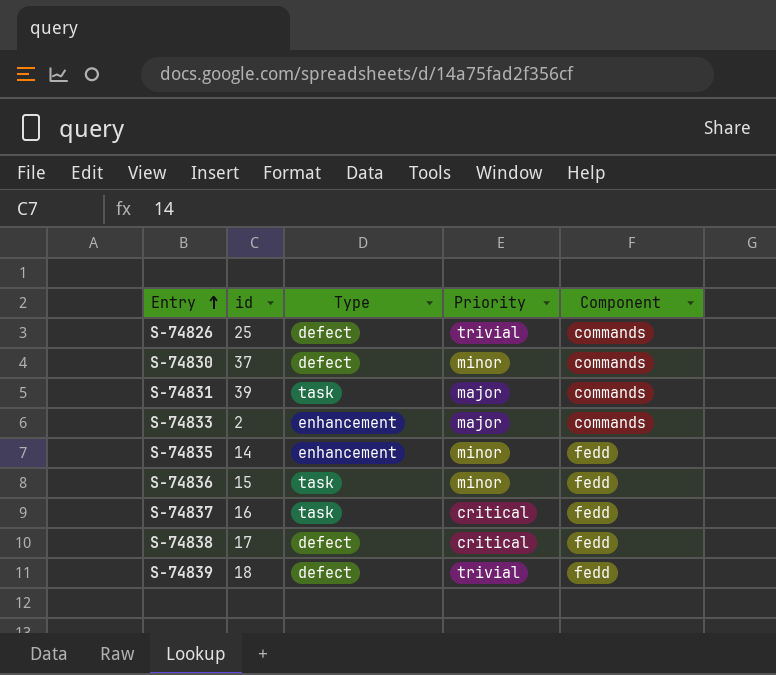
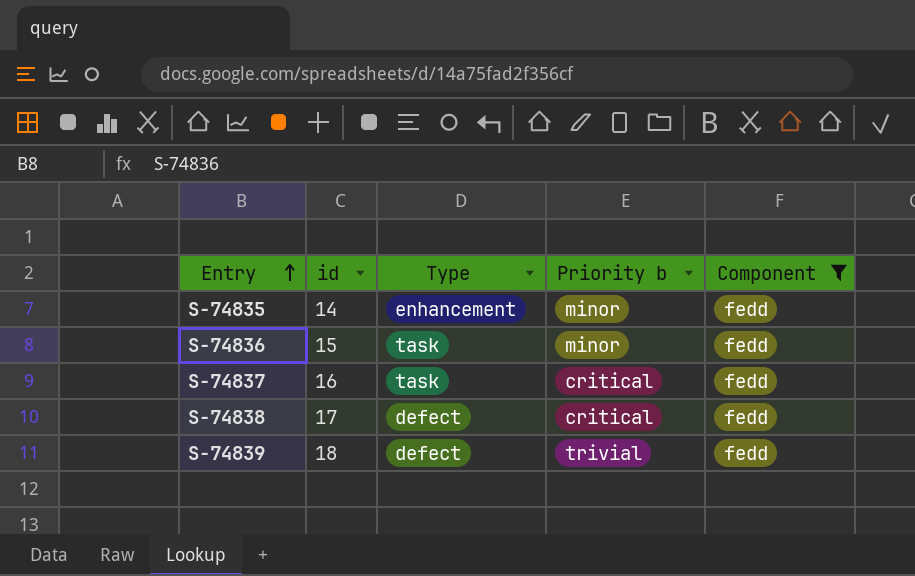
filter: none -> Component = fedd
column name: Priority -> Priority b

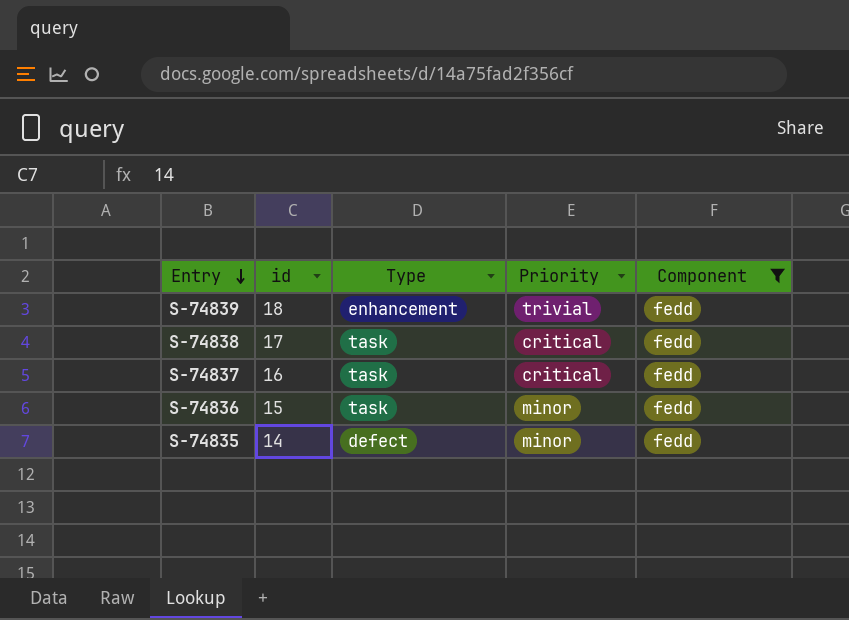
row order: Entry ascending -> Entry descending
column name: Priority b -> Priority
S-74839 | Type: defect -> enhancement
S-74838 | Type: defect -> task
S-74835 | Type: enhancement -> defect

